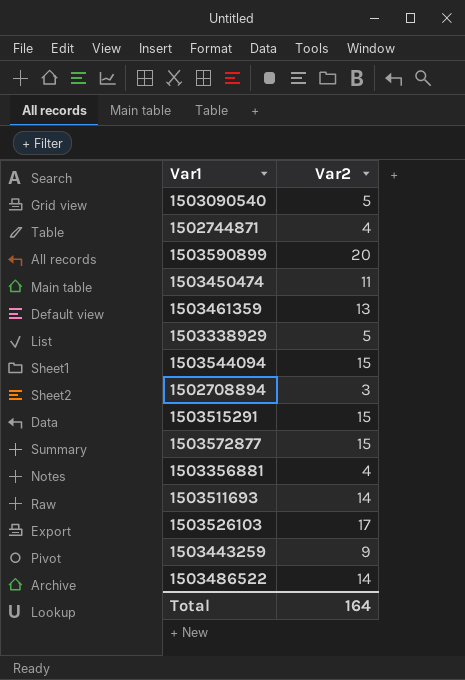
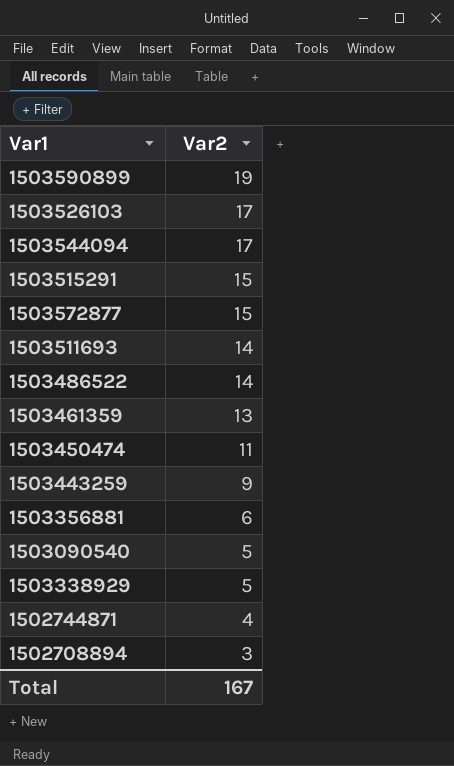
row order: none -> Var2 descending
1503590899 | Var2: 20 -> 19
1503544094 | Var2: 15 -> 17
1503356881 | Var2: 4 -> 6
Total | Var2: 164 -> 167

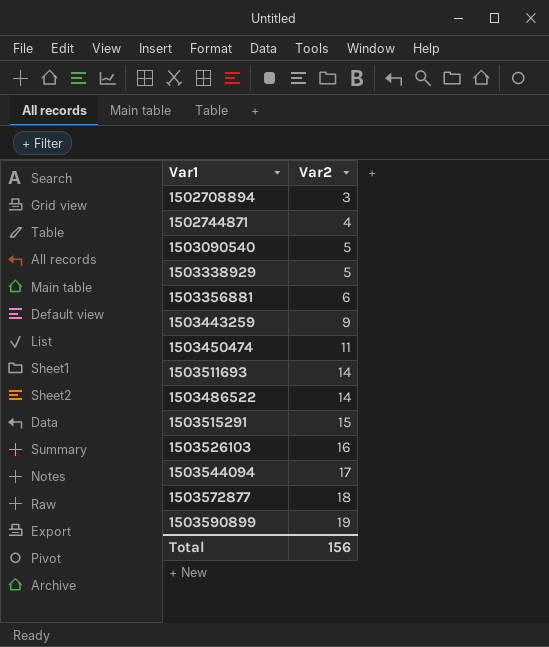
row order: Var2 descending -> Var2 ascending
row 1503461359: 13 -> none
1503526103 | Var2: 17 -> 16
1503572877 | Var2: 15 -> 18
Total | Var2: 167 -> 156

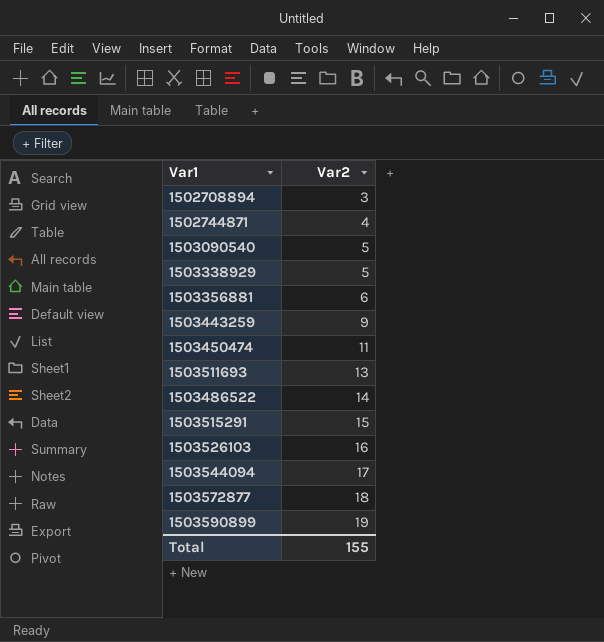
1503511693 | Var2: 14 -> 13
Total | Var2: 156 -> 155

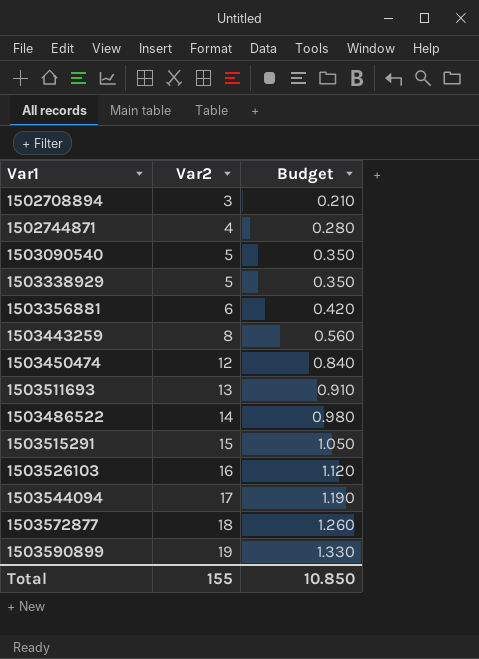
column Budget | formula: none -> [Var2] * 0.07
1503443259 | Var2: 9 -> 8
1503450474 | Var2: 11 -> 12

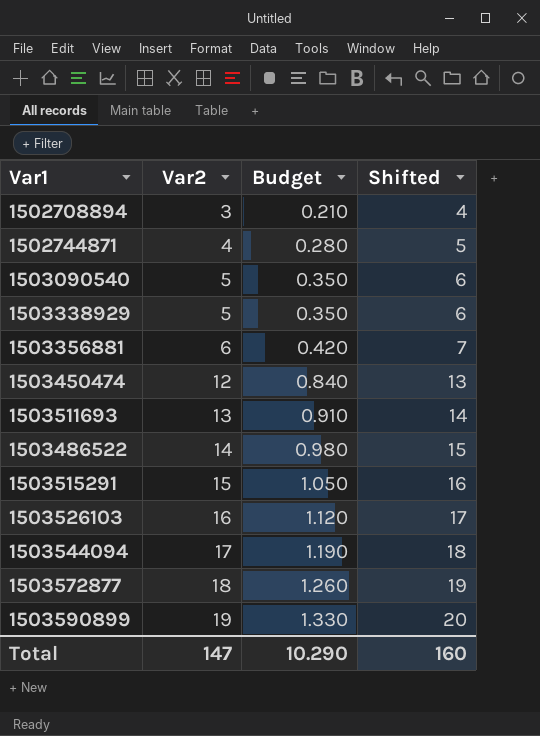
column Shifted | formula: none -> [Var2] + 1
row 1503443259: 8 | 0.560 -> none
Total | Var2: 155 -> 147
Total | Budget: 10.850 -> 10.290

